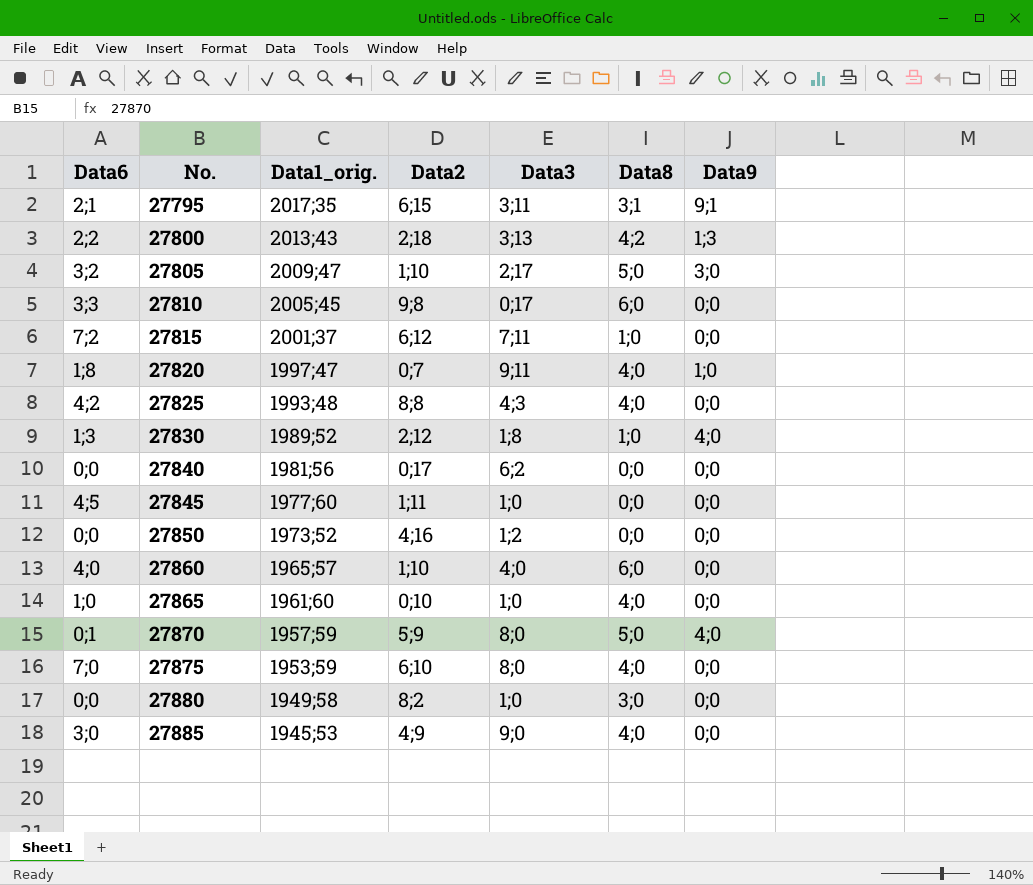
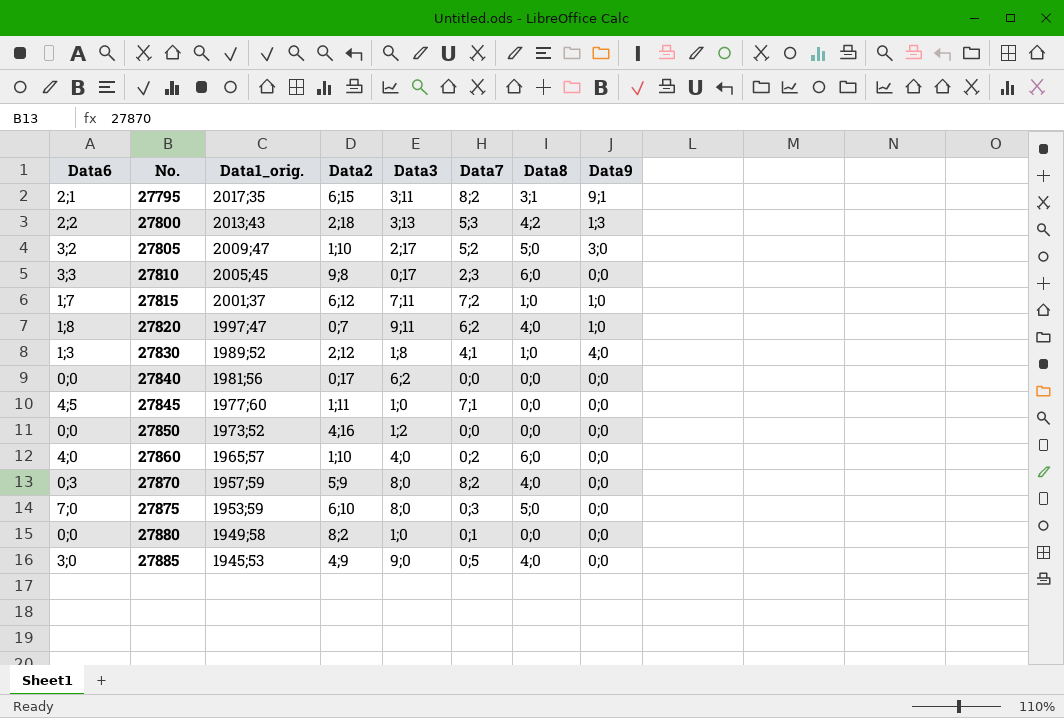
column Data7 | position: none -> 6
row 27825: 4;2 | 1993;48 | 8;8 | 4;3 | 4;0 | 0;0 -> none
row 27865: 1;0 | 1961;60 | 0;10 | 1;0 | 4;0 | 0;0 -> none
27815 | Data6: 7;2 -> 1;7
27815 | Data9: 0;0 -> 1;0
27870 | Data6: 0;1 -> 0;3
27870 | Data8: 5;0 -> 4;0
27870 | Data9: 4;0 -> 0;0
27875 | Data8: 4;0 -> 5;0
27880 | Data8: 3;0 -> 0;0

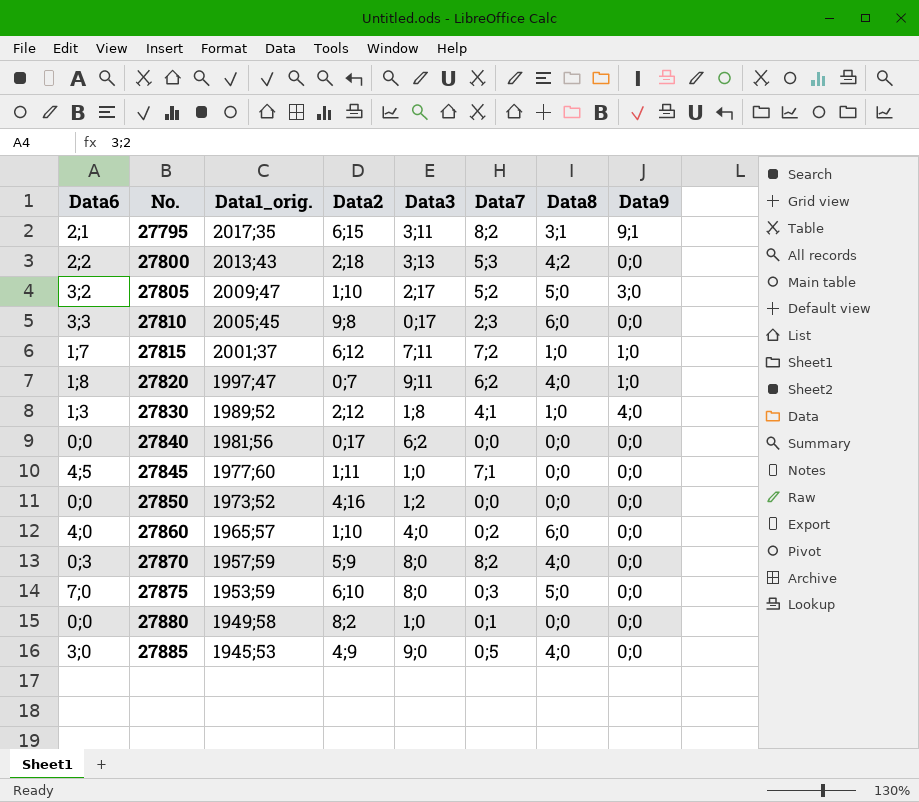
27800 | Data9: 1;3 -> 0;0

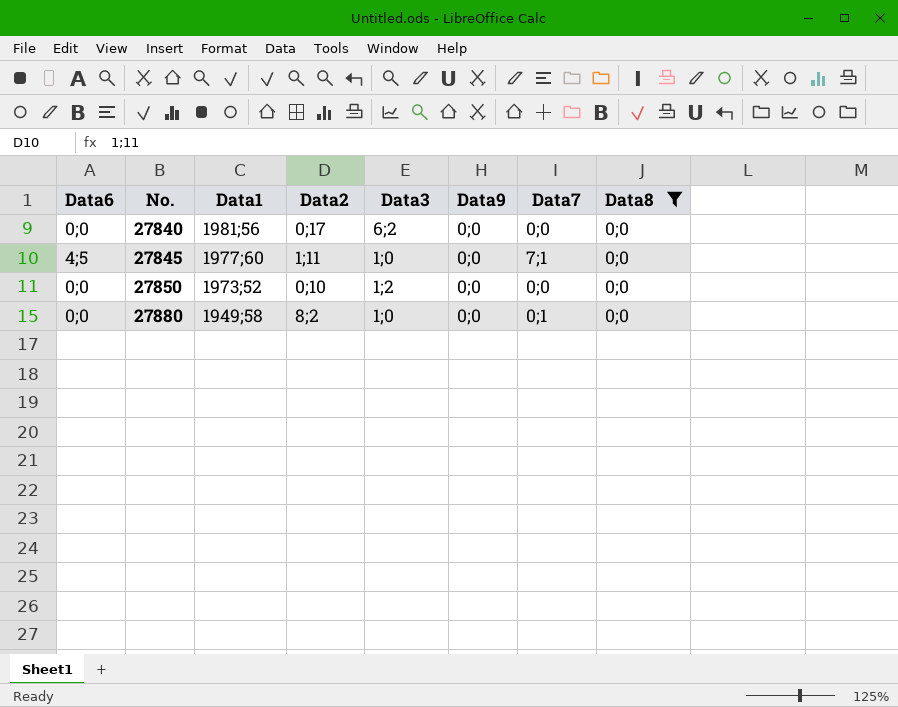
filter: none -> Data8 = 0;0
column name: Data1_orig. -> Data1
column Data9 | position: 8 -> 6
27850 | Data2: 4;16 -> 0;10

